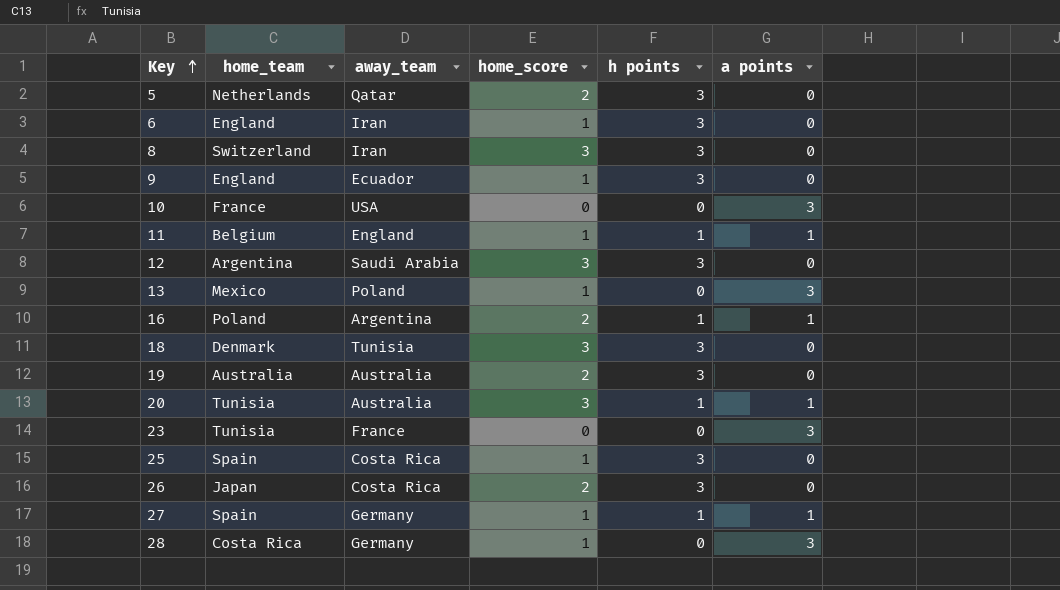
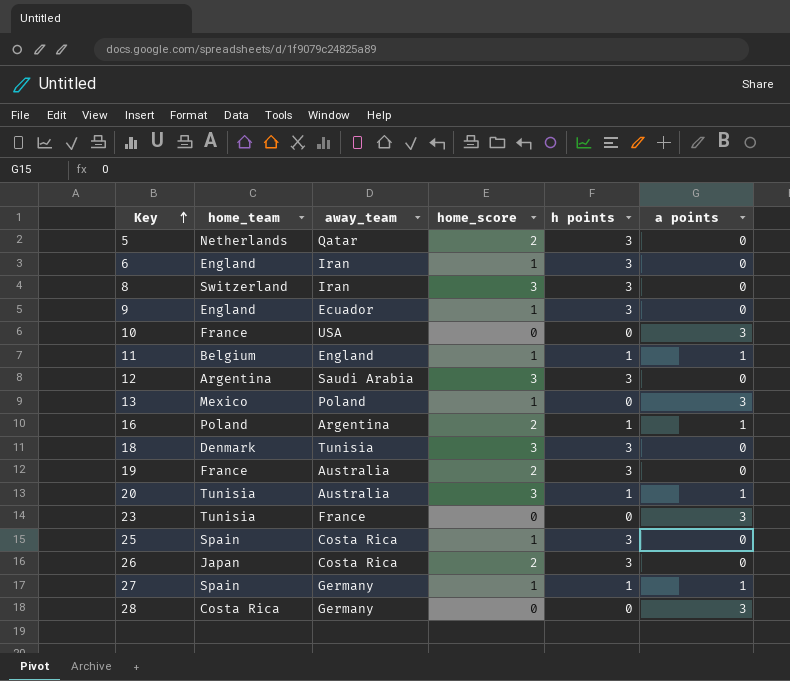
19 | home_team: Australia -> France
28 | home_score: 1 -> 0

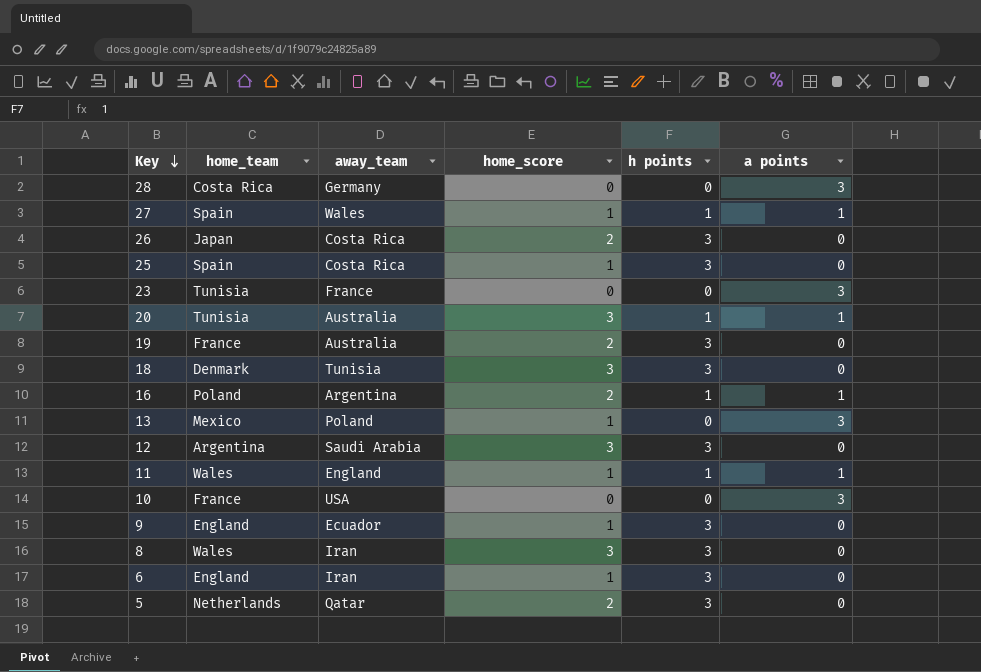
row order: Key ascending -> Key descending
27 | away_team: Germany -> Wales
11 | home_team: Belgium -> Wales
8 | home_team: Switzerland -> Wales

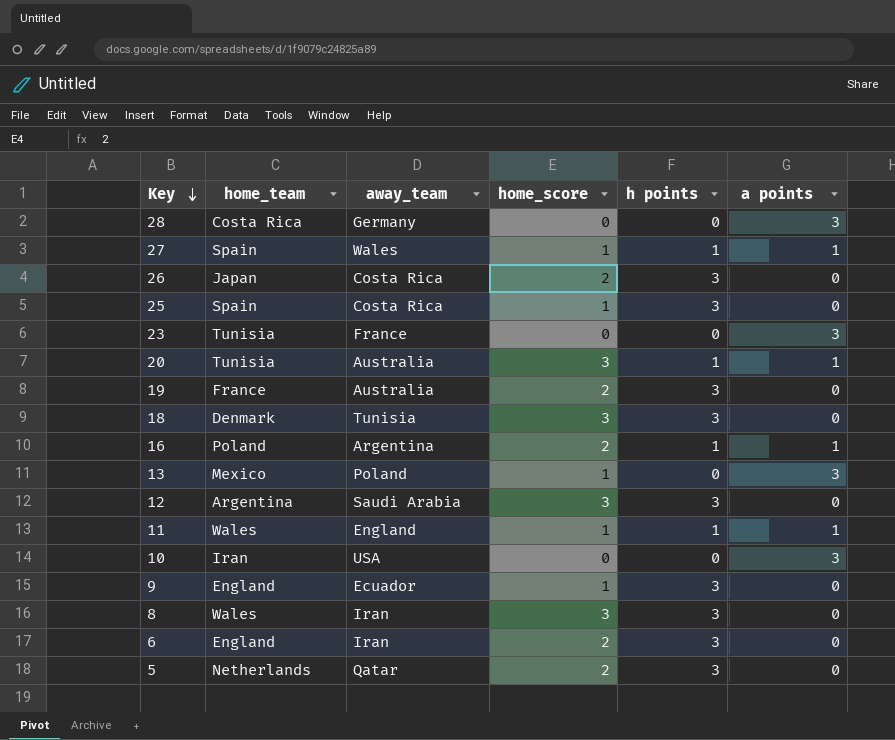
10 | home_team: France -> Iran
6 | home_score: 1 -> 2

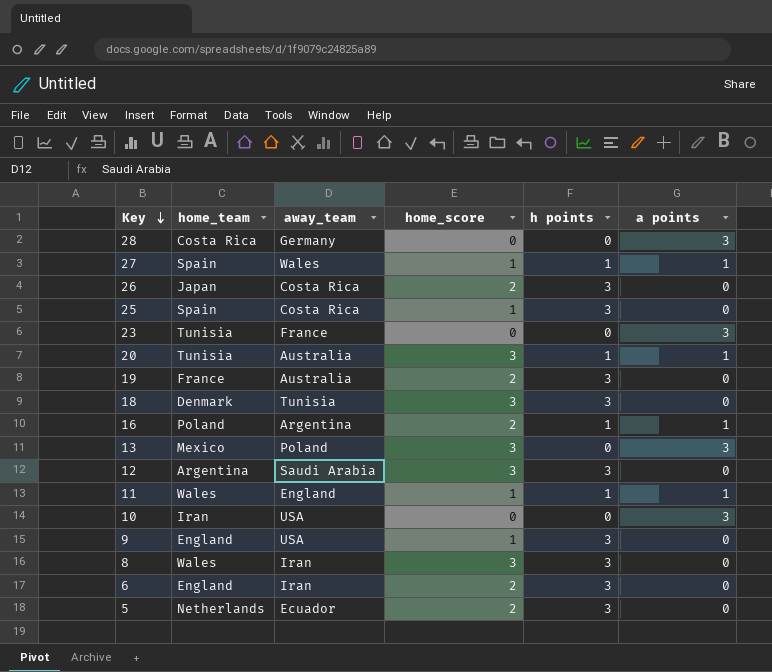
13 | home_score: 1 -> 3
9 | away_team: Ecuador -> USA
5 | away_team: Qatar -> Ecuador

